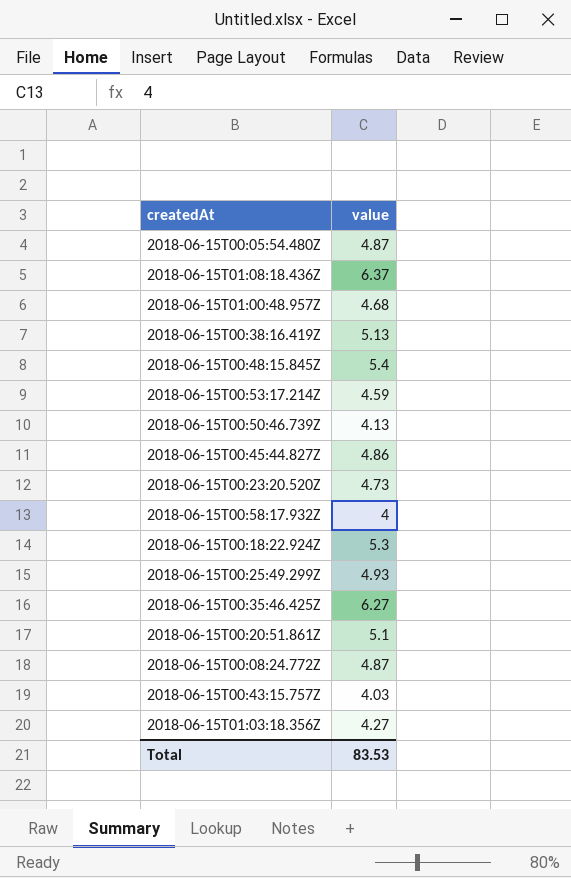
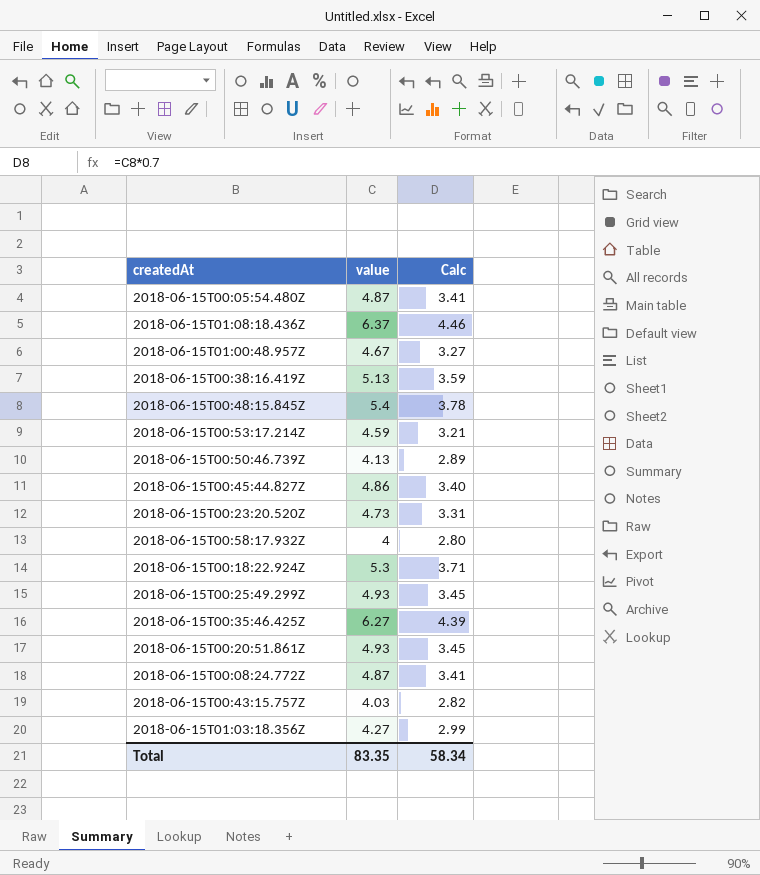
column Calc | formula: none -> [value] * 0.7
2018-06-15T01:00:48.957Z | value: 4.68 -> 4.67
2018-06-15T00:20:51.861Z | value: 5.1 -> 4.93
Total | value: 83.53 -> 83.35

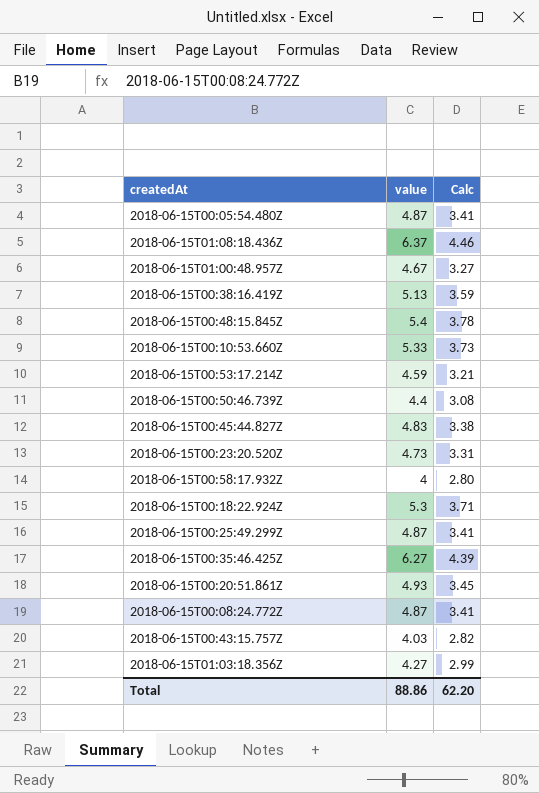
row 2018-06-15T00:10:53.660Z: none -> 5.33 | 3.73
2018-06-15T00:50:46.739Z | value: 4.13 -> 4.4
2018-06-15T00:50:46.739Z | Calc: 2.89 -> 3.08
2018-06-15T00:45:44.827Z | value: 4.86 -> 4.83
2018-06-15T00:45:44.827Z | Calc: 3.40 -> 3.38
2018-06-15T00:25:49.299Z | value: 4.93 -> 4.87
2018-06-15T00:25:49.299Z | Calc: 3.45 -> 3.41
Total | value: 83.35 -> 88.86
Total | Calc: 58.34 -> 62.20

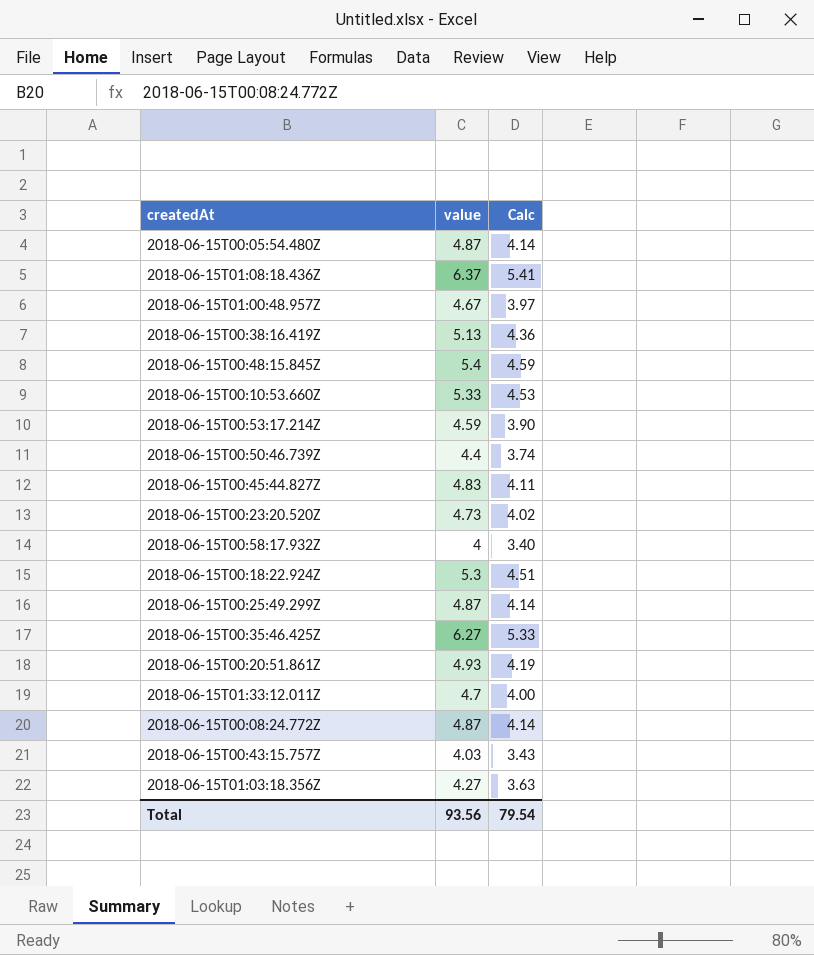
column Calc | formula: [value] * 0.7 -> [value] * 0.85
row 2018-06-15T01:33:12.011Z: none -> 4.7 | 4.00
Total | value: 88.86 -> 93.56
Total | Calc: 62.20 -> 79.54

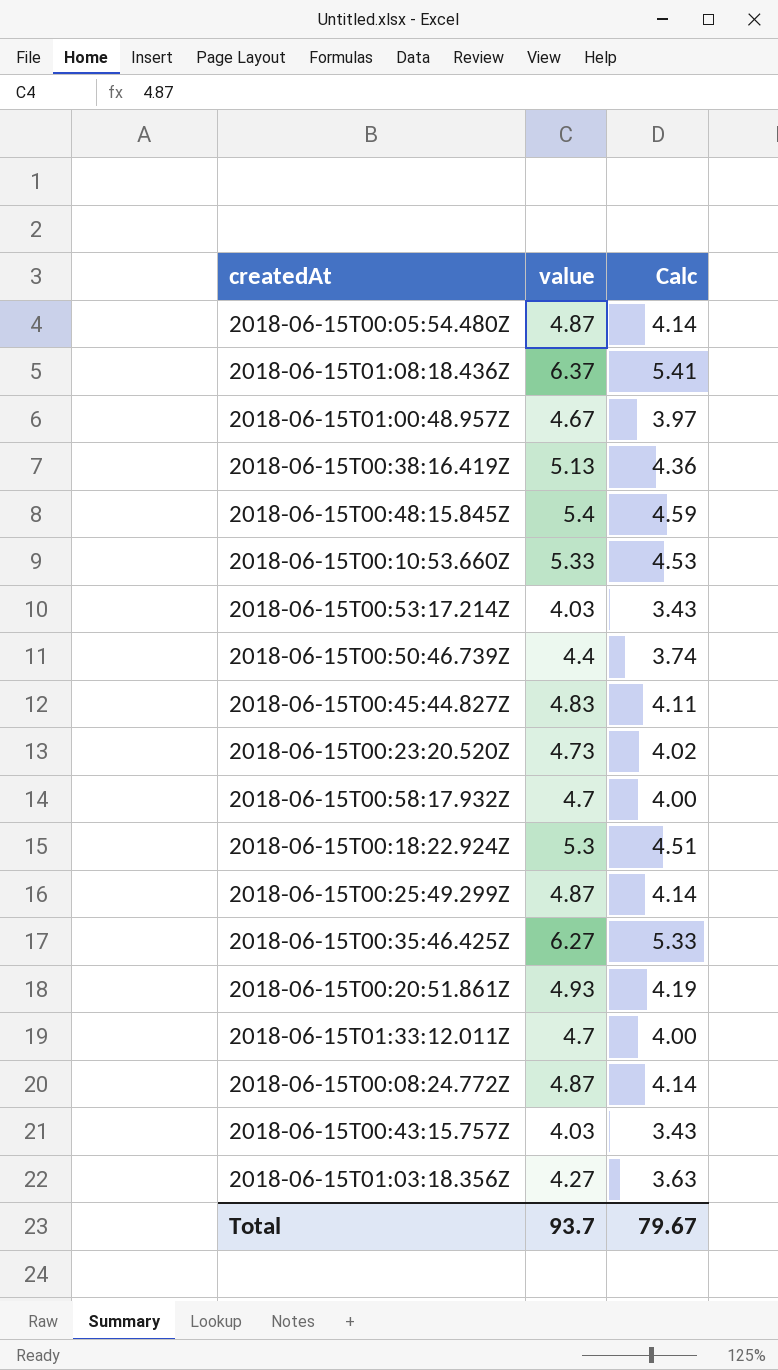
2018-06-15T00:53:17.214Z | value: 4.59 -> 4.03
2018-06-15T00:53:17.214Z | Calc: 3.90 -> 3.43
2018-06-15T00:58:17.932Z | value: 4 -> 4.7
2018-06-15T00:58:17.932Z | Calc: 3.40 -> 4.00
Total | value: 93.56 -> 93.7
Total | Calc: 79.54 -> 79.67

